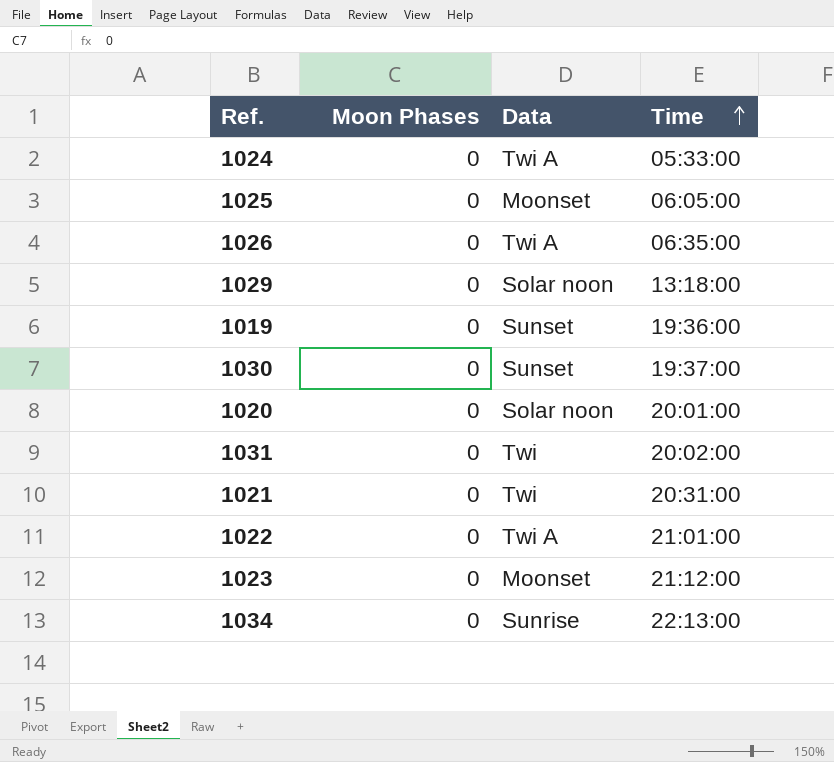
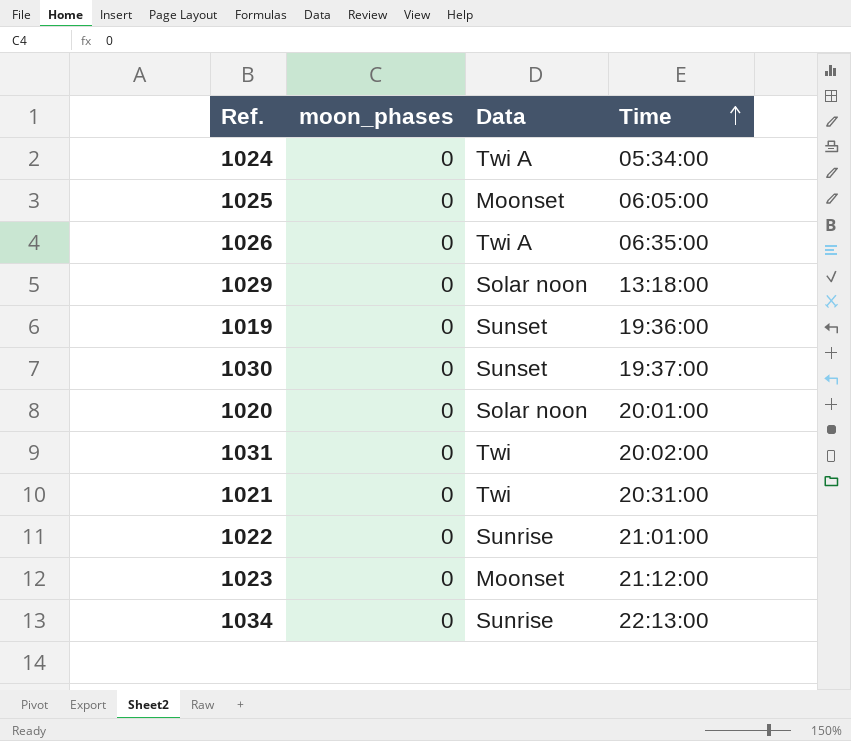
column name: Moon Phases -> moon_phases
1024 | Time: 05:33:00 -> 05:34:00
1022 | Data: Twi A -> Sunrise

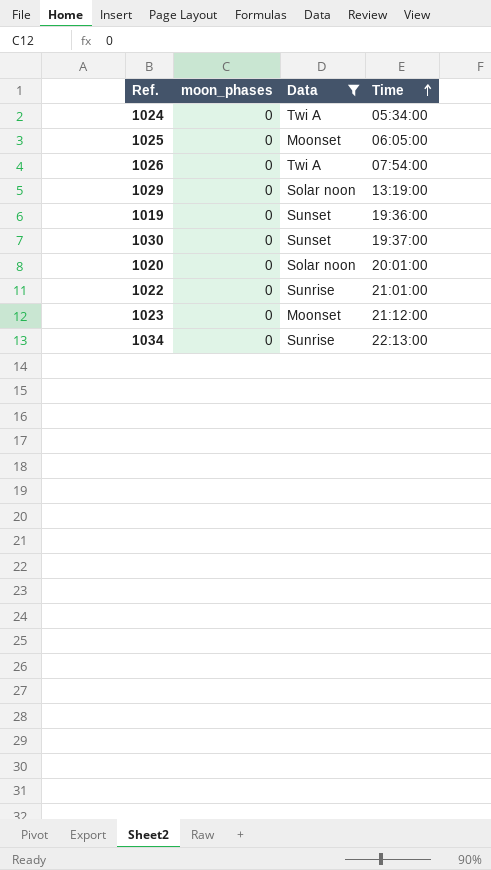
filter: none -> Data != Twi
1026 | Time: 06:35:00 -> 07:54:00
1029 | Time: 13:18:00 -> 13:19:00

